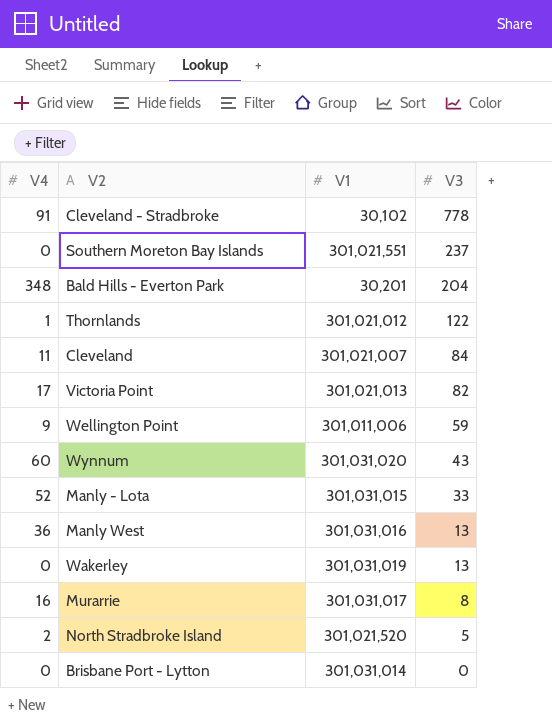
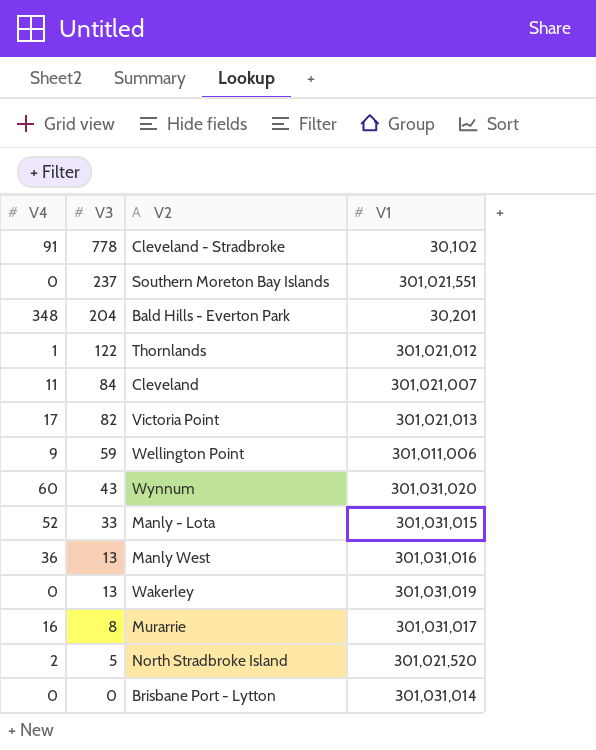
column V3 | position: 4 -> 2

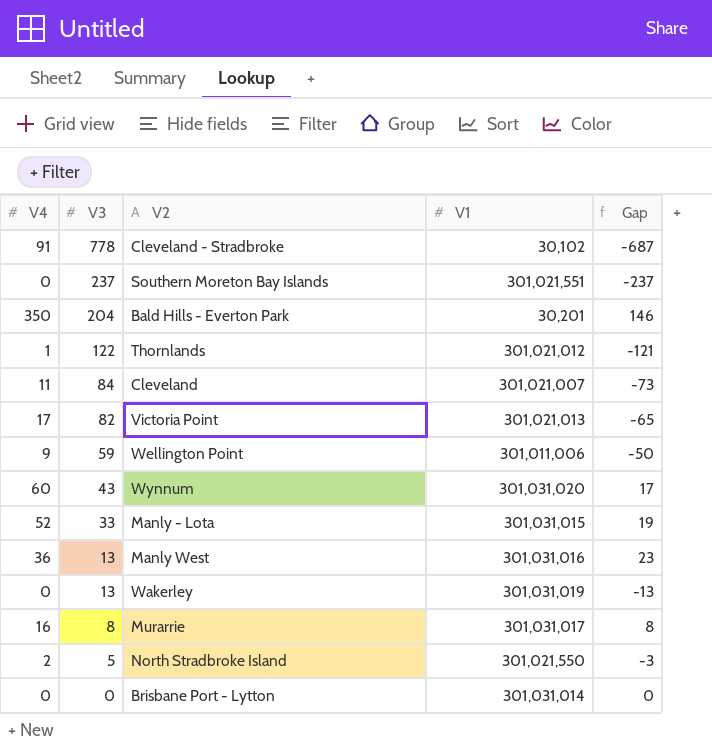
column Gap | formula: none -> [V4] - [V3]
Bald Hills - Everton Park | V4: 348 -> 350
North Stradbroke Island | V1: 301,021,520 -> 301,021,550

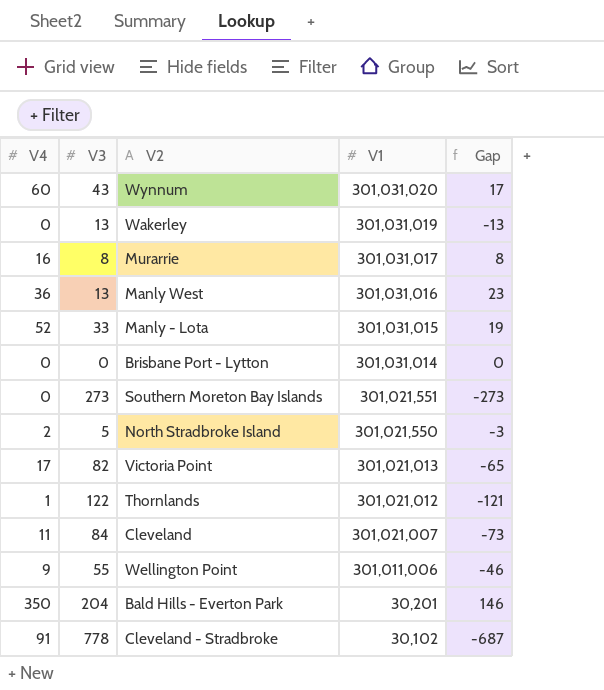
row order: V3 descending -> V1 descending
Southern Moreton Bay Islands | V3: 237 -> 273
Southern Moreton Bay Islands | Gap: -237 -> -273
Wellington Point | V3: 59 -> 55
Wellington Point | Gap: -50 -> -46

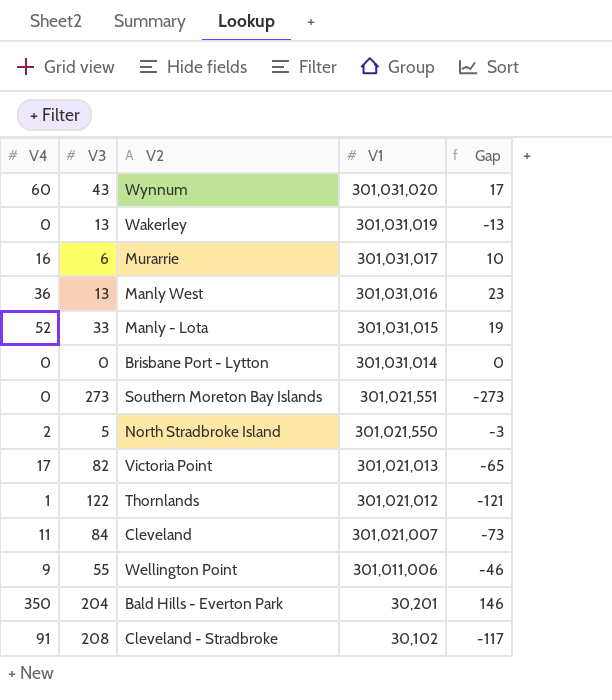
Murarrie | V3: 8 -> 6
Murarrie | Gap: 8 -> 10
Cleveland - Stradbroke | V3: 778 -> 208
Cleveland - Stradbroke | Gap: -687 -> -117

